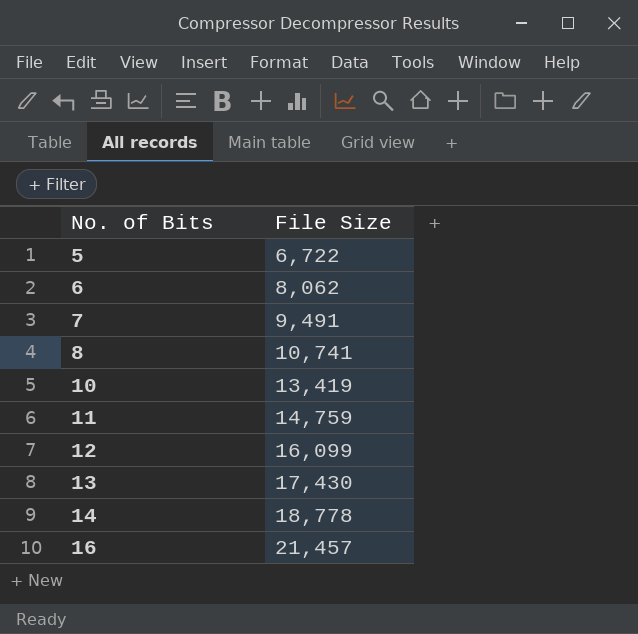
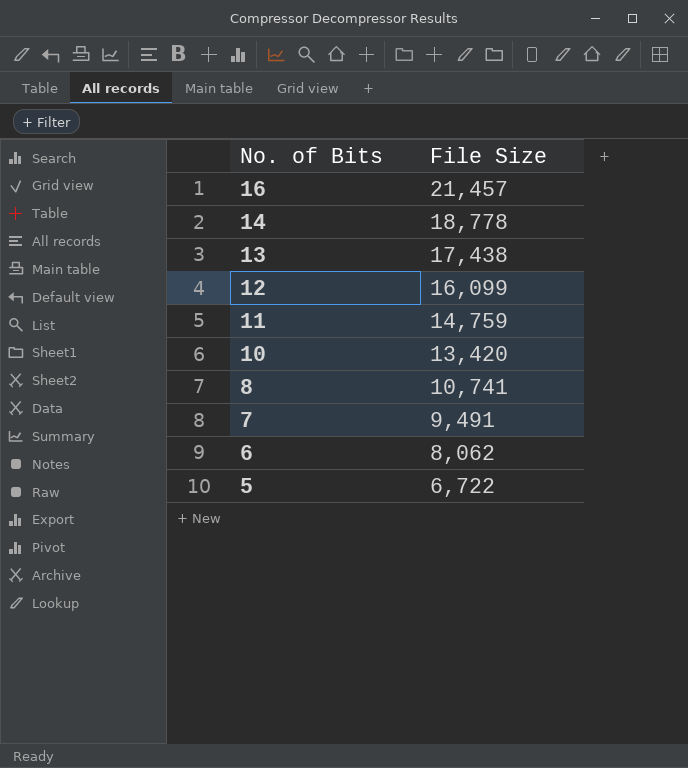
row order: No. of Bits ascending -> No. of Bits descending
13 | File Size: 17,430 -> 17,438
10 | File Size: 13,419 -> 13,420

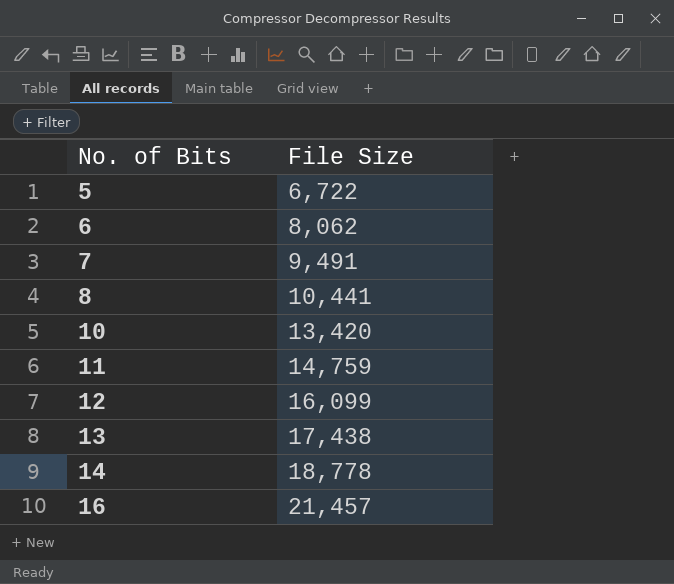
row order: No. of Bits descending -> No. of Bits ascending
8 | File Size: 10,741 -> 10,441

